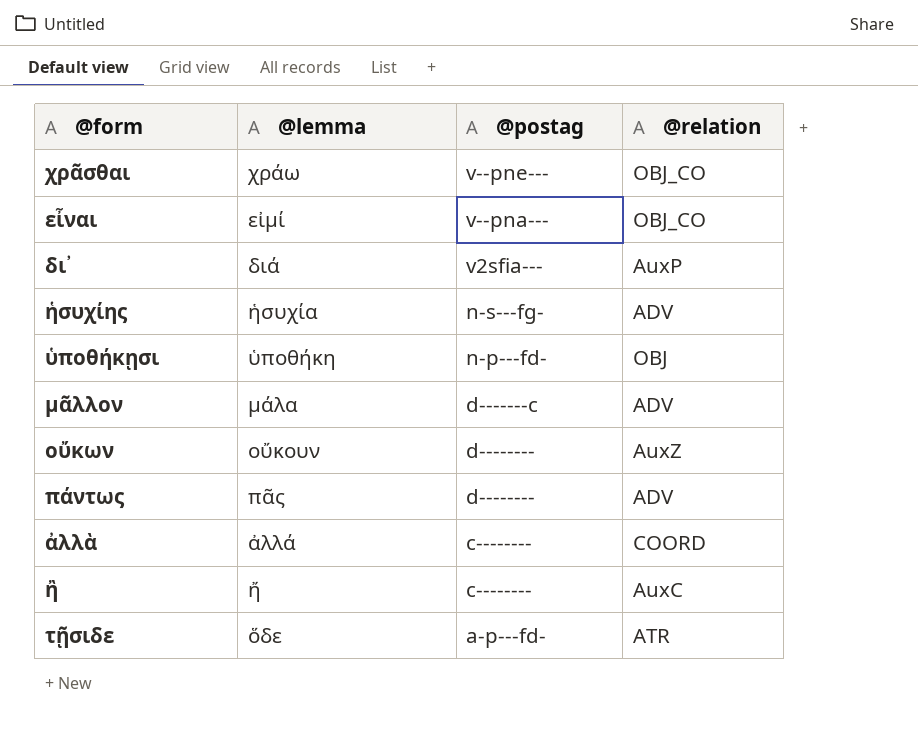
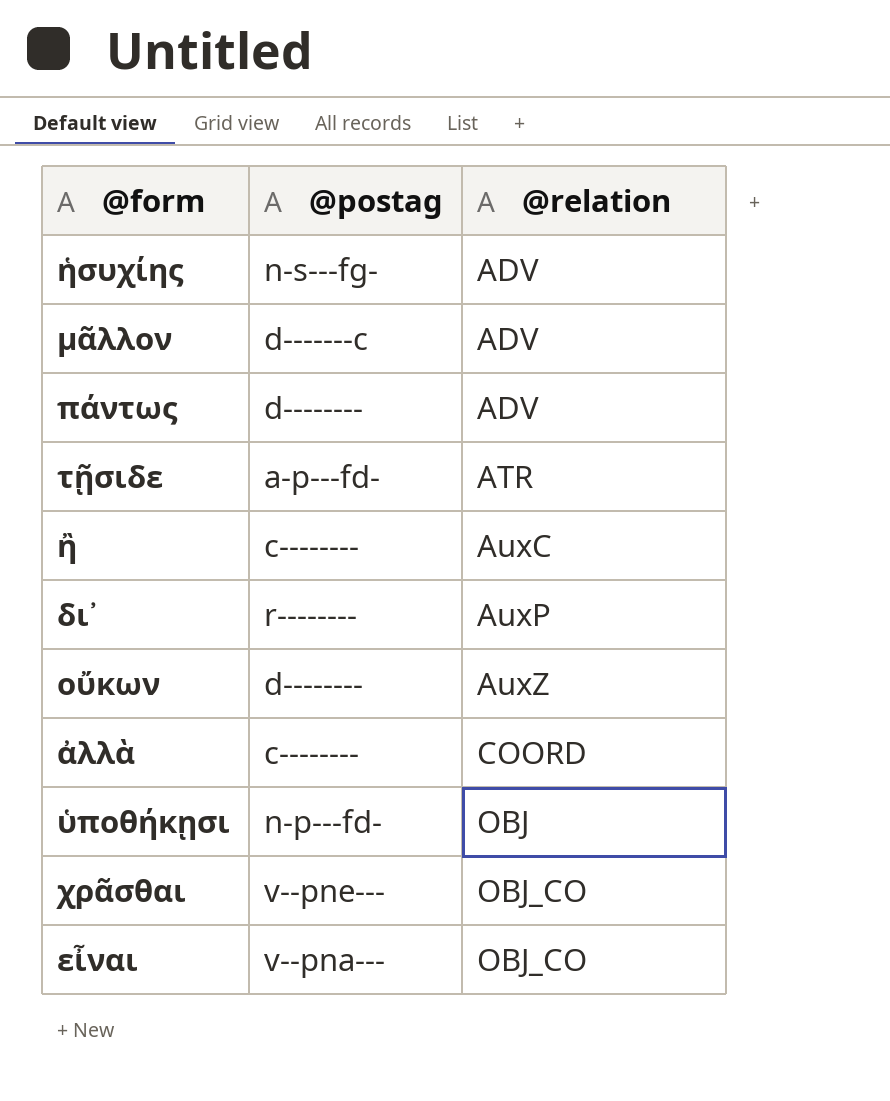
row order: @postag descending -> @relation ascending
column @lemma | position: 2 -> none
δι᾽ | @postag: v2sfia--- -> r--------

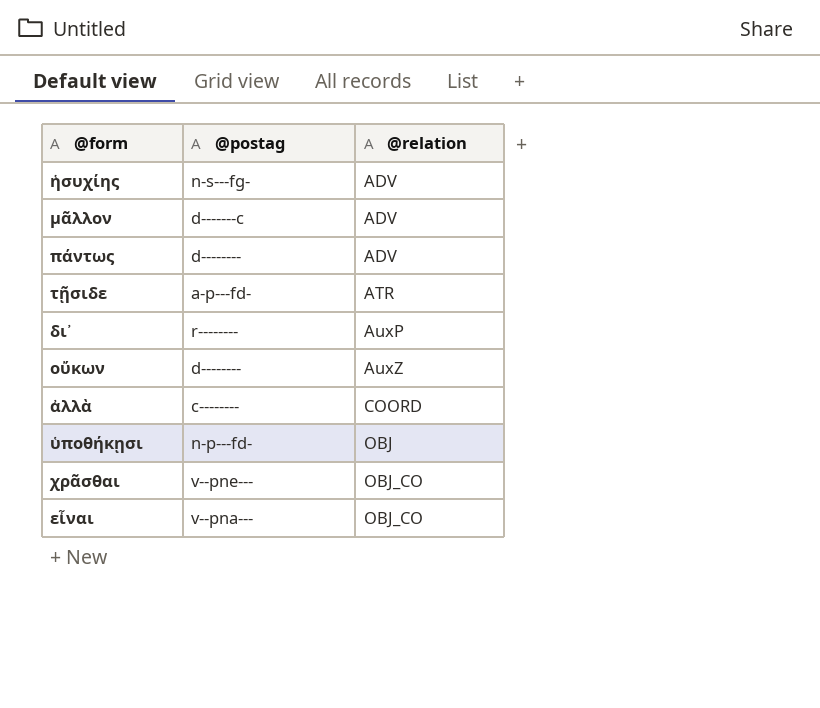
row ἢ: c-------- | AuxC -> none

